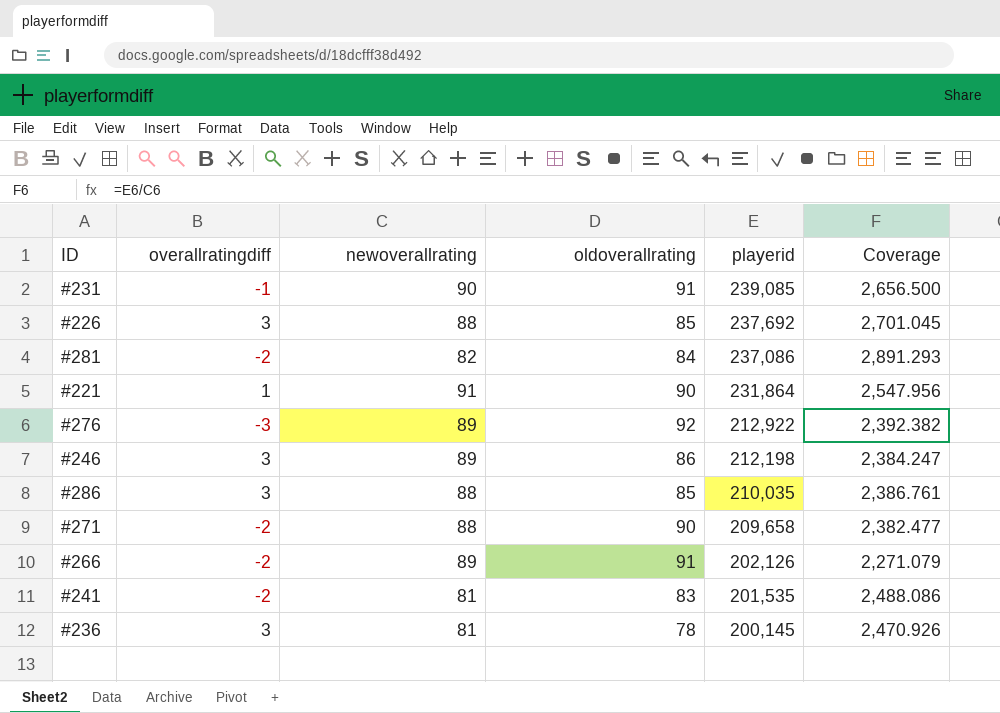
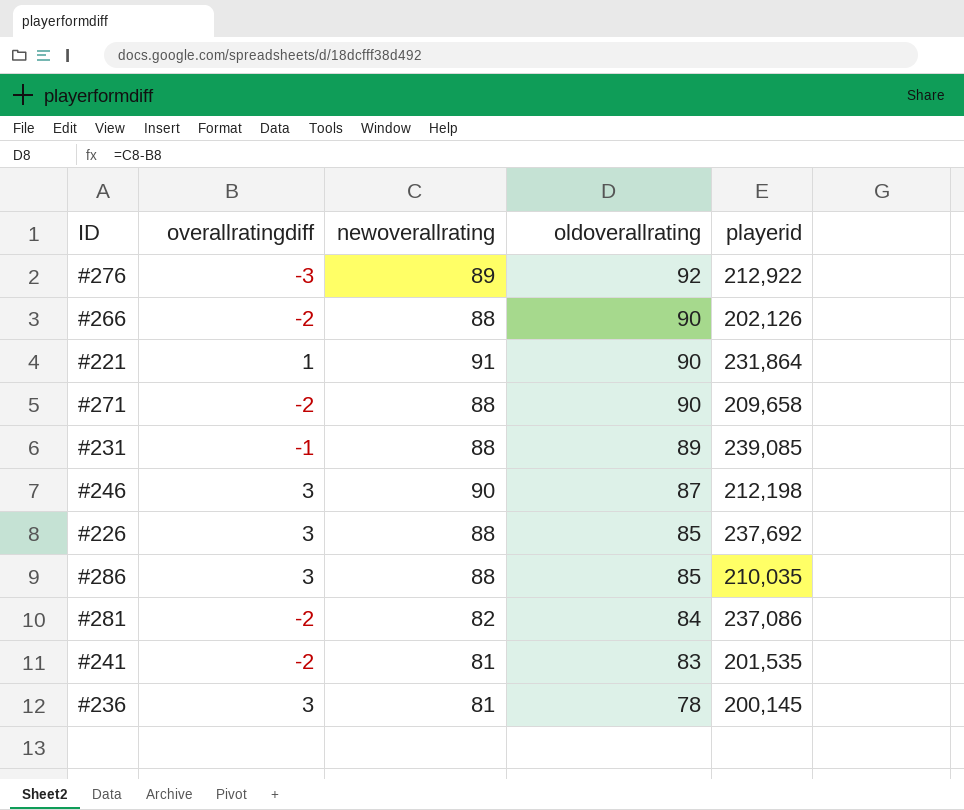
row order: playerid descending -> oldoverallrating descending
column Coverage | formula: [playerid] / [newoverallrating] -> none
#266 | newoverallrating: 89 -> 88
#266 | oldoverallrating: 91 -> 90
#231 | newoverallrating: 90 -> 88
#231 | oldoverallrating: 91 -> 89
#246 | newoverallrating: 89 -> 90
#246 | oldoverallrating: 86 -> 87

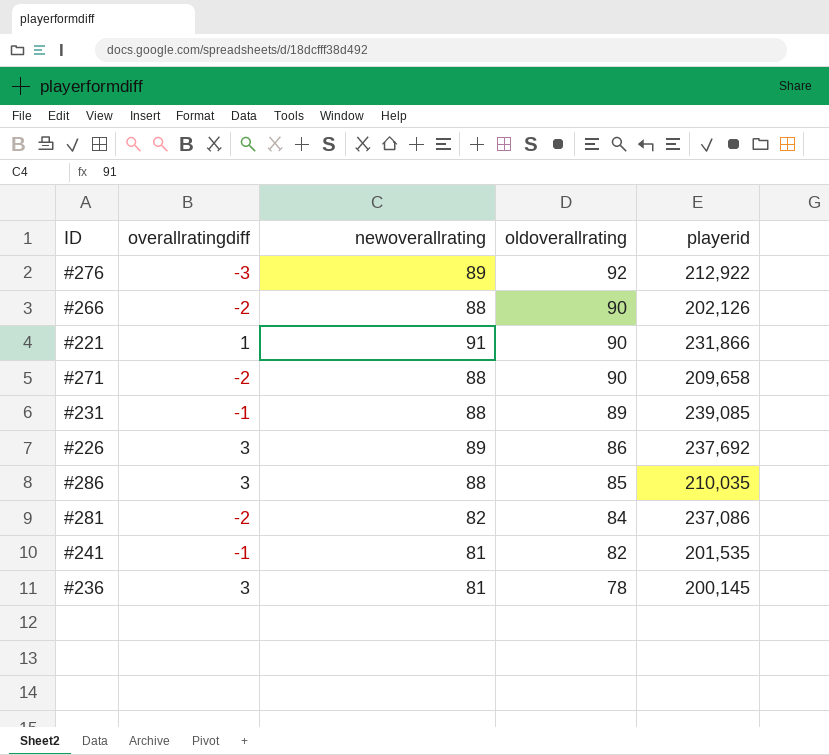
row #246: 3 | 90 | 87 | 212,198 -> none
#221 | playerid: 231,864 -> 231,866
#226 | newoverallrating: 88 -> 89
#226 | oldoverallrating: 85 -> 86
#241 | overallratingdiff: -2 -> -1
#241 | oldoverallrating: 83 -> 82

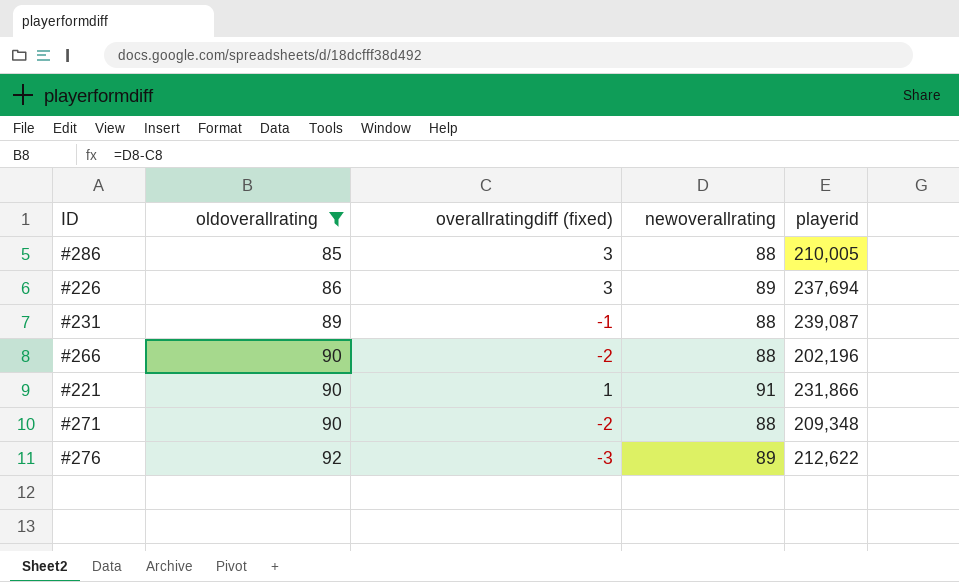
filter: none -> oldoverallrating >= 85
row order: oldoverallrating descending -> oldoverallrating ascending
column oldoverallrating | position: 4 -> 2
column name: overallratingdiff -> overallratingdiff (fixed)
#286 | playerid: 210,035 -> 210,005
#226 | playerid: 237,692 -> 237,694
#231 | playerid: 239,085 -> 239,087
#266 | playerid: 202,126 -> 202,196
#271 | playerid: 209,658 -> 209,348
#276 | playerid: 212,922 -> 212,622

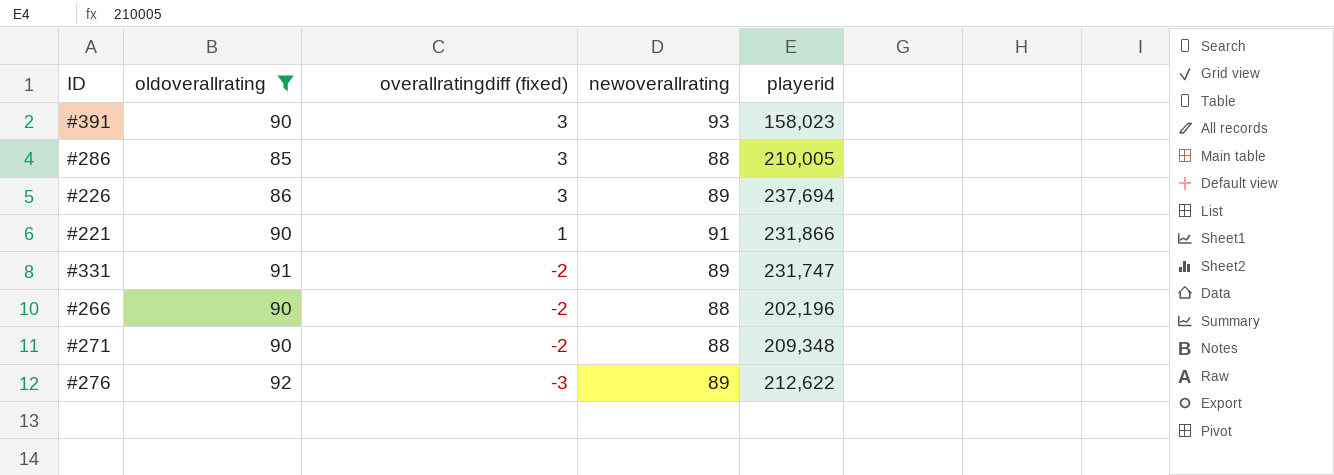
row order: oldoverallrating ascending -> overallratingdiff (fixed) descending
row #231: 89 | -1 | 88 | 239,087 -> none
row #391: none -> 90 | 3 | 93 | 158,023
row #331: none -> 91 | -2 | 89 | 231,747

